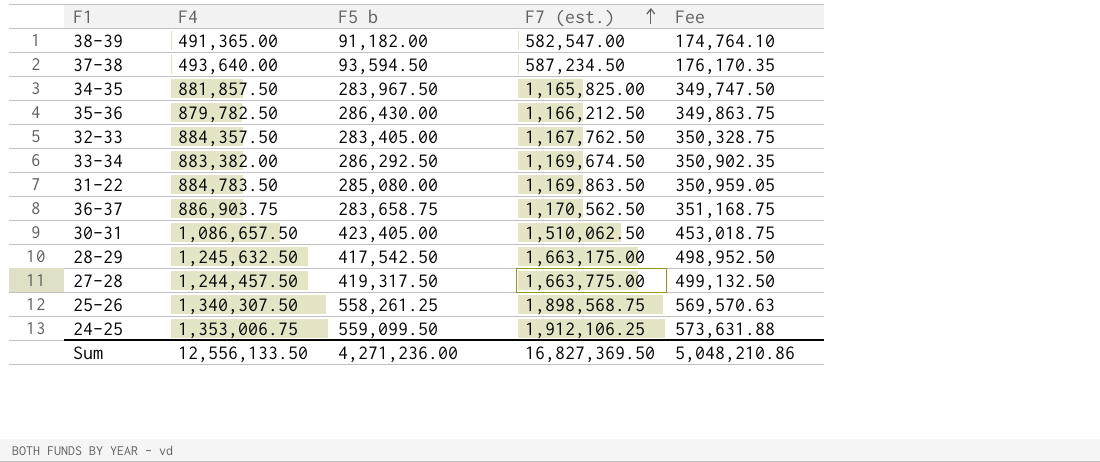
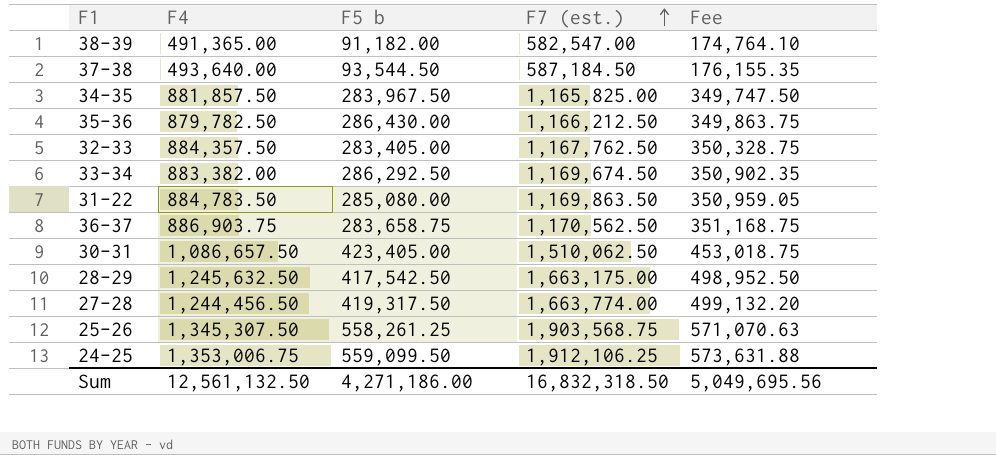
37-38 | F5 b: 93,594.50 -> 93,544.50
37-38 | F7 (est.): 587,234.50 -> 587,184.50
37-38 | Fee: 176,170.35 -> 176,155.35
27-28 | F4: 1,244,457.50 -> 1,244,456.50
27-28 | F7 (est.): 1,663,775.00 -> 1,663,774.00
27-28 | Fee: 499,132.50 -> 499,132.20
25-26 | F4: 1,340,307.50 -> 1,345,307.50
25-26 | F7 (est.): 1,898,568.75 -> 1,903,568.75
25-26 | Fee: 569,570.63 -> 571,070.63
Sum | F4: 12,556,133.50 -> 12,561,132.50
Sum | F5 b: 4,271,236.00 -> 4,271,186.00
Sum | F7 (est.): 16,827,369.50 -> 16,832,318.50
Sum | Fee: 5,048,210.86 -> 5,049,695.56

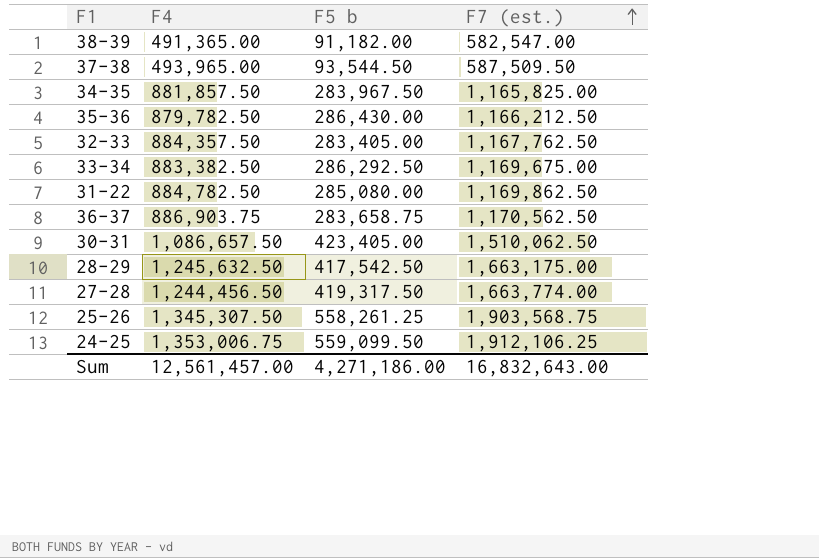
column Fee | formula: [F7 (est.)] * 0.3 -> none
37-38 | F4: 493,640.00 -> 493,965.00
37-38 | F7 (est.): 587,184.50 -> 587,509.50
33-34 | F4: 883,382.00 -> 883,382.50
33-34 | F7 (est.): 1,169,674.50 -> 1,169,675.00
31-22 | F4: 884,783.50 -> 884,782.50
31-22 | F7 (est.): 1,169,863.50 -> 1,169,862.50
Sum | F4: 12,561,132.50 -> 12,561,457.00
Sum | F7 (est.): 16,832,318.50 -> 16,832,643.00

